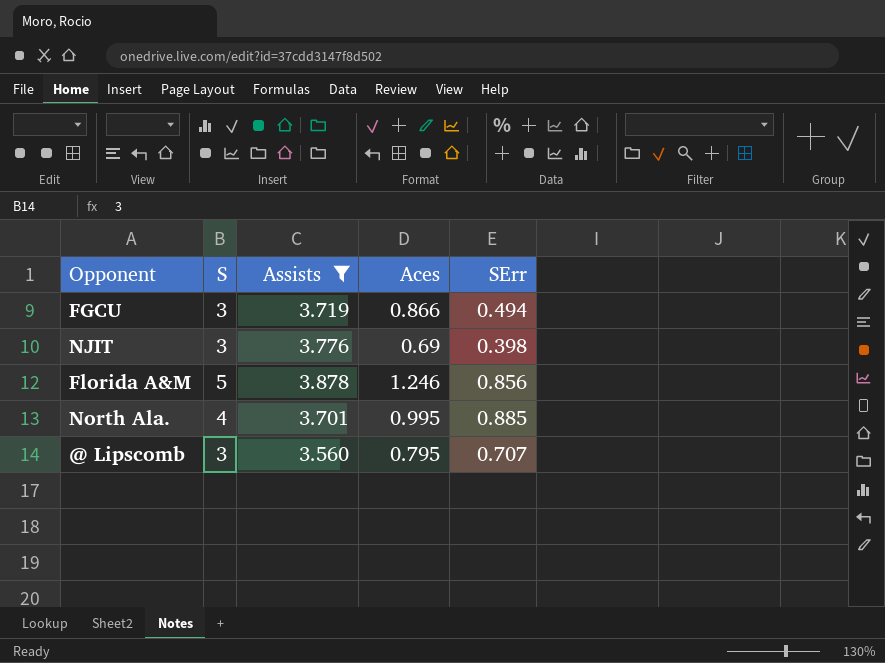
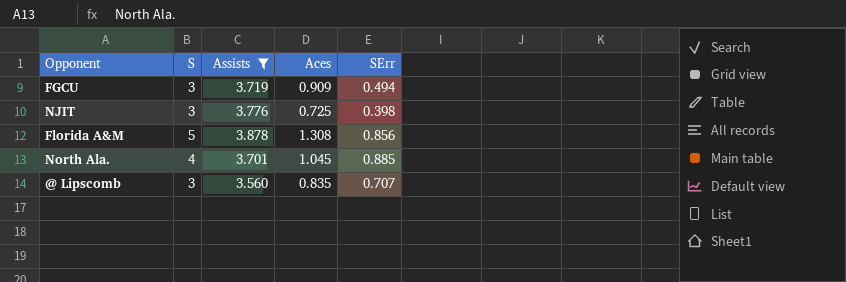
FGCU | Aces: 0.866 -> 0.909
NJIT | Aces: 0.69 -> 0.725
Florida A&M | Aces: 1.246 -> 1.308
North Ala. | Aces: 0.995 -> 1.045
@ Lipscomb | Aces: 0.795 -> 0.835

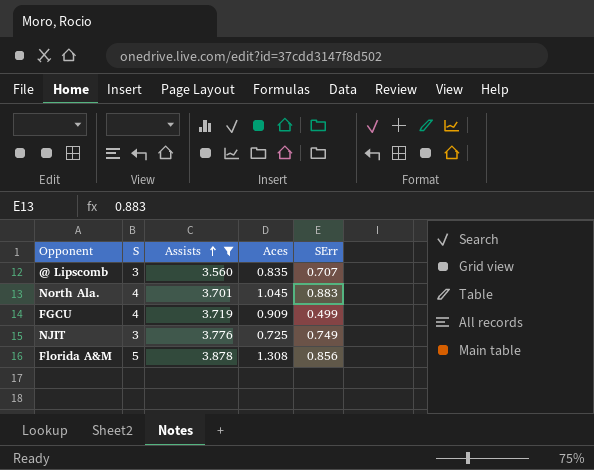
row order: none -> Assists ascending
North Ala. | SErr: 0.885 -> 0.883
FGCU | S: 3 -> 4
FGCU | SErr: 0.494 -> 0.499
NJIT | SErr: 0.398 -> 0.749

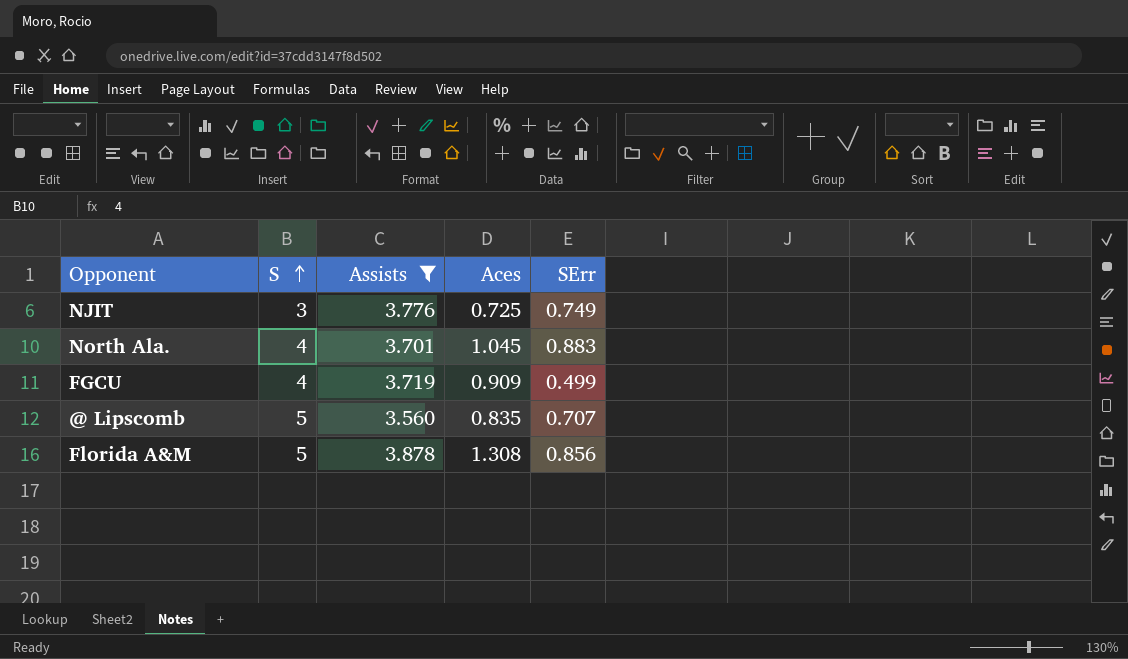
row order: Assists ascending -> S ascending
@ Lipscomb | S: 3 -> 5

